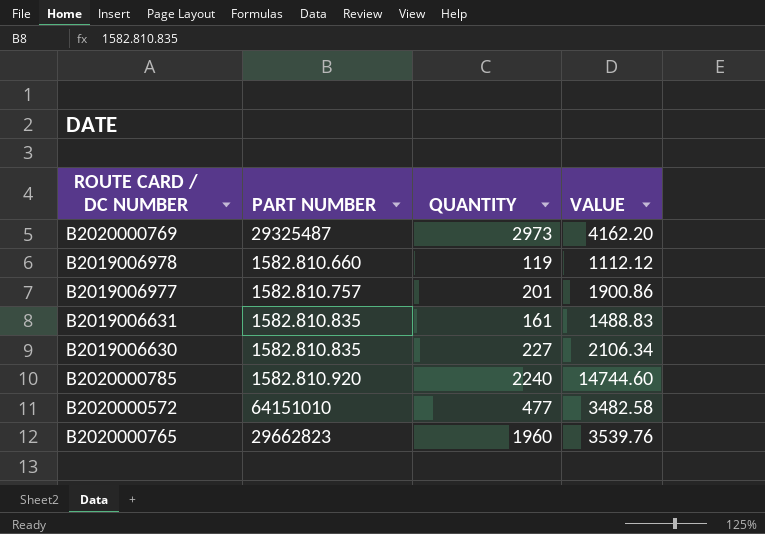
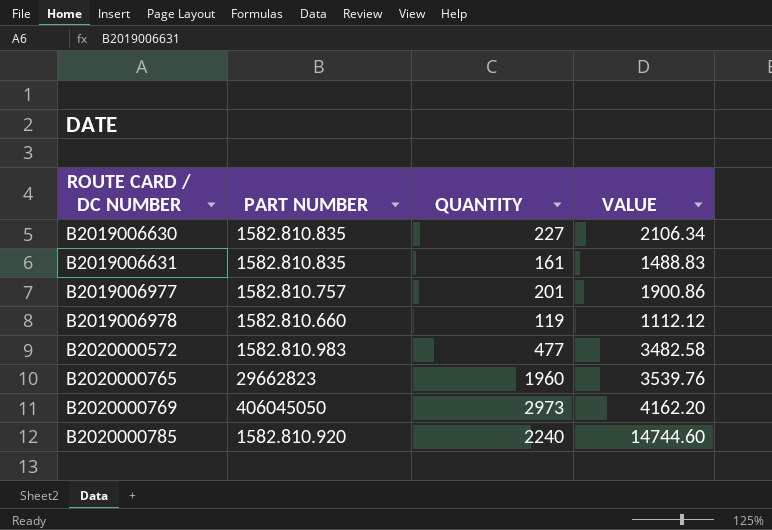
row order: none -> ROUTE CARD / DC NUMBER ascending
B2020000572 | PART NUMBER: 64151010 -> 1582.810.983
B2020000769 | PART NUMBER: 29325487 -> 406045050

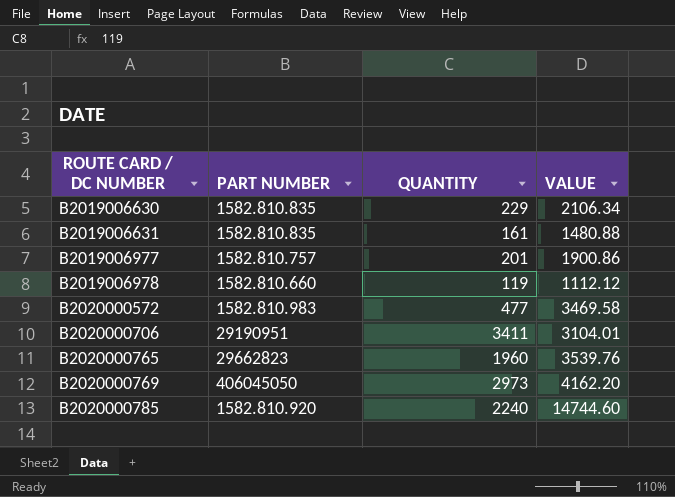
B2019006630 | QUANTITY: 227 -> 229
B2019006631 | VALUE: 1488.83 -> 1480.88
B2020000572 | VALUE: 3482.58 -> 3469.58
row B2020000706: none -> 29190951 | 3411 | 3104.01

